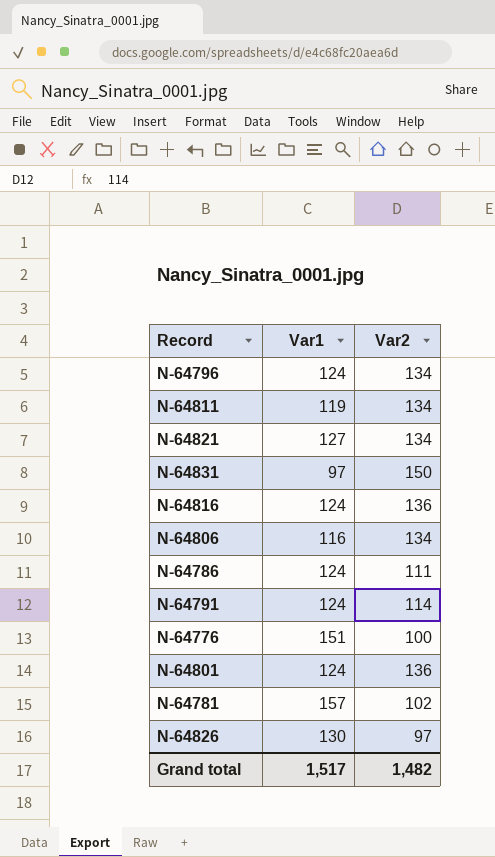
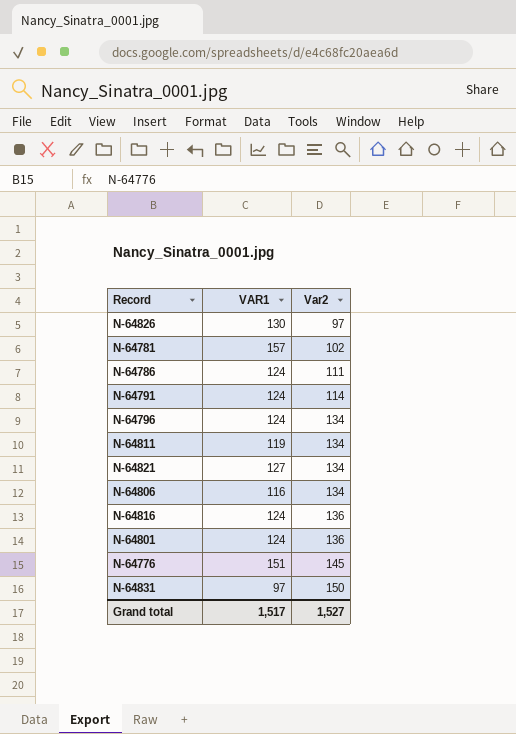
row order: none -> Var2 ascending
column name: Var1 -> VAR1
N-64776 | Var2: 100 -> 145
Grand total | Var2: 1,482 -> 1,527

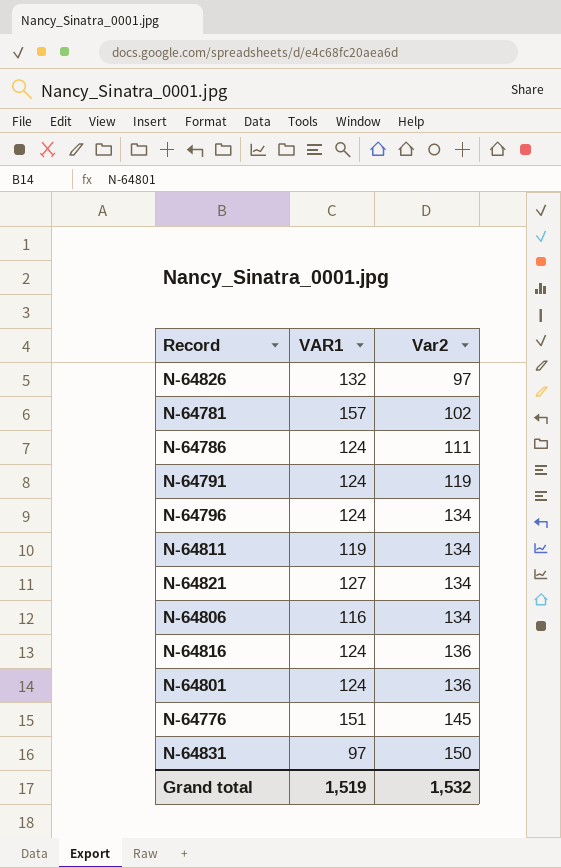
N-64826 | VAR1: 130 -> 132
N-64791 | Var2: 114 -> 119
Grand total | VAR1: 1,517 -> 1,519
Grand total | Var2: 1,527 -> 1,532

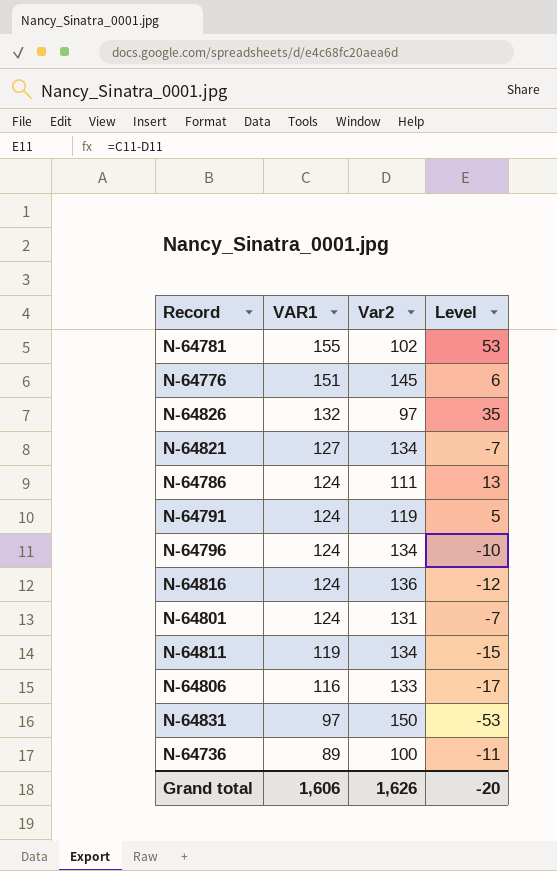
row order: Var2 ascending -> VAR1 descending
column Level | formula: none -> [VAR1] - [Var2]
N-64781 | VAR1: 157 -> 155
N-64801 | Var2: 136 -> 131
N-64806 | Var2: 134 -> 133
row N-64736: none -> 89 | 100 | -11
Grand total | VAR1: 1,519 -> 1,606
Grand total | Var2: 1,532 -> 1,626

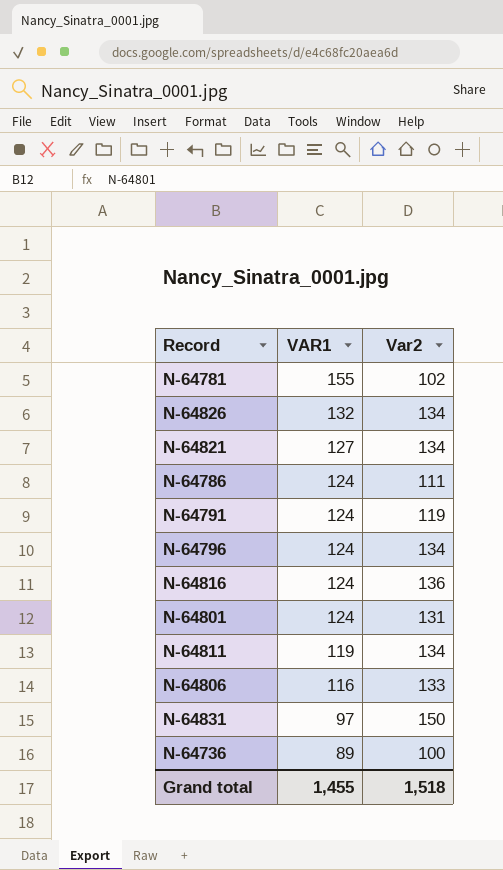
column Level | formula: [VAR1] - [Var2] -> none
row N-64776: 151 | 145 | 6 -> none
N-64826 | Var2: 97 -> 134
Grand total | VAR1: 1,606 -> 1,455
Grand total | Var2: 1,626 -> 1,518

